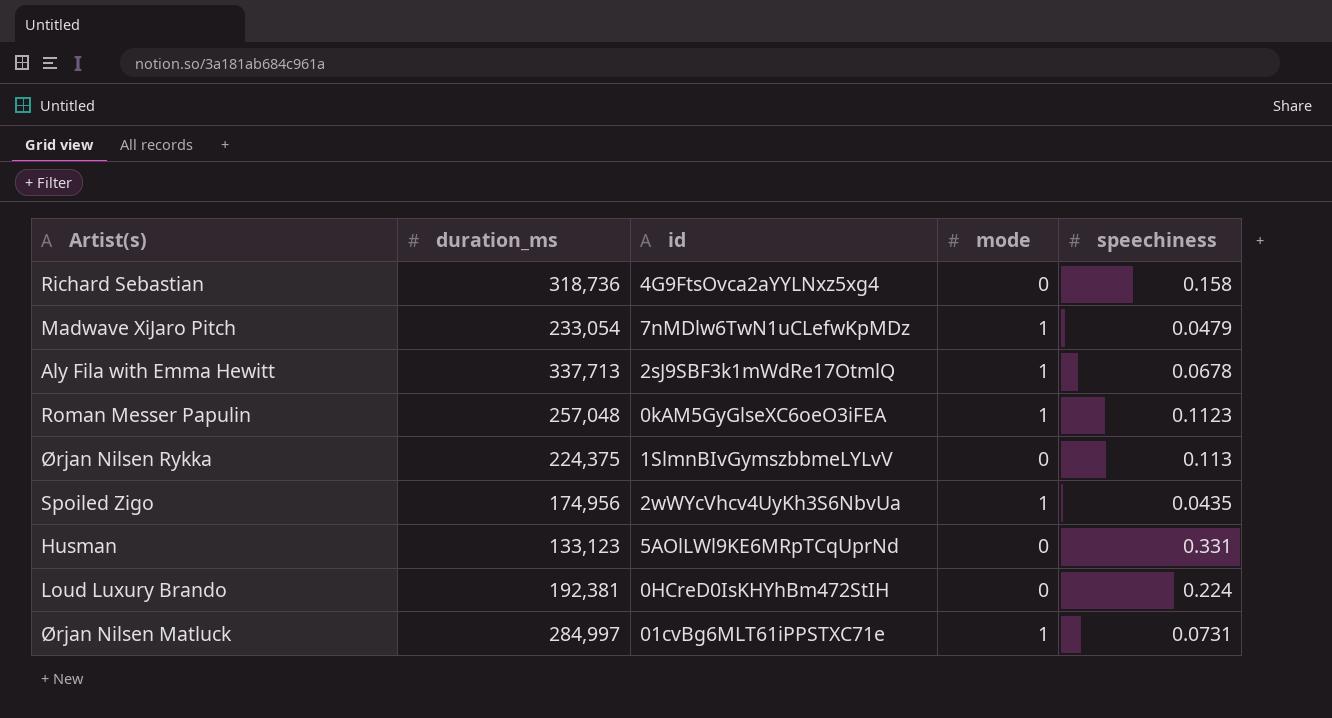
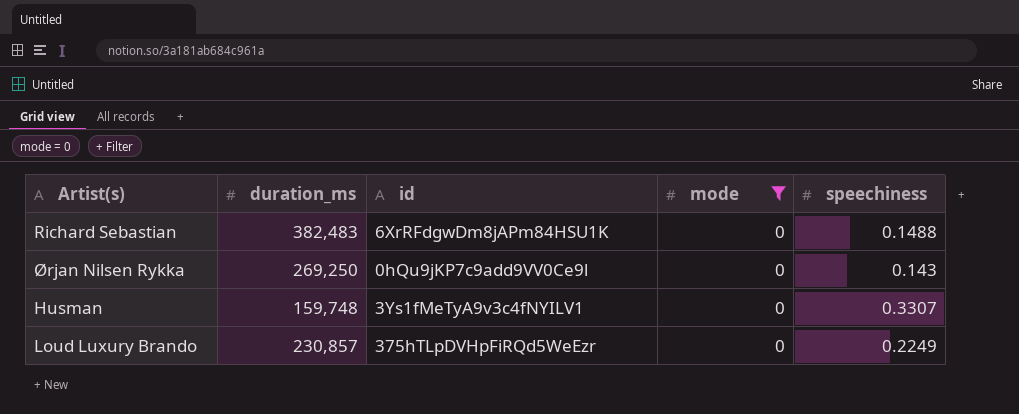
filter: none -> mode = 0
Richard Sebastian | duration_ms: 318,736 -> 382,483
Richard Sebastian | id: 4G9FtsOvca2aYYLNxz5xg4 -> 6XrRFdgwDm8jAPm84HSU1K
Richard Sebastian | speechiness: 0.158 -> 0.1488
Ørjan Nilsen Rykka | duration_ms: 224,375 -> 269,250
Ørjan Nilsen Rykka | id: 1SlmnBIvGymszbbmeLYLvV -> 0hQu9jKP7c9add9VV0Ce9l
Ørjan Nilsen Rykka | speechiness: 0.113 -> 0.143
Husman | duration_ms: 133,123 -> 159,748
Husman | id: 5AOlLWl9KE6MRpTCqUprNd -> 3Ys1fMeTyA9v3c4fNYILV1
Husman | speechiness: 0.331 -> 0.3307
Loud Luxury Brando | duration_ms: 192,381 -> 230,857
Loud Luxury Brando | id: 0HCreD0IsKHYhBm472StIH -> 375hTLpDVHpFiRQd5WeEzr
Loud Luxury Brando | speechiness: 0.224 -> 0.2249

